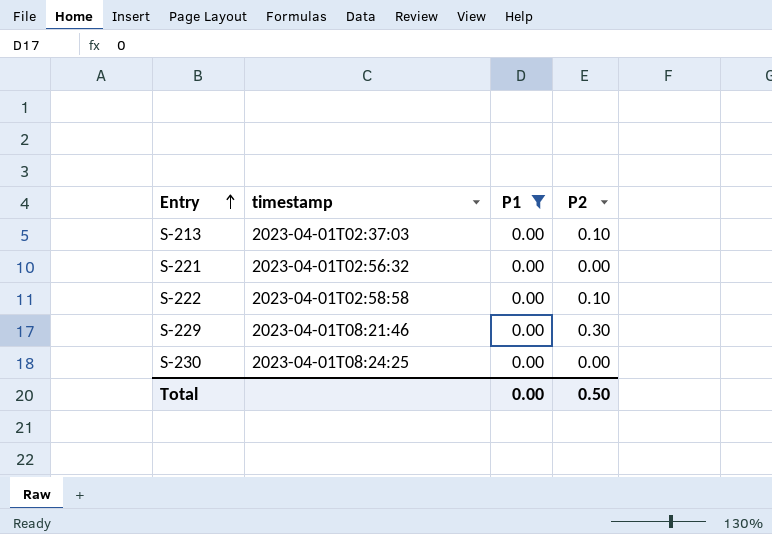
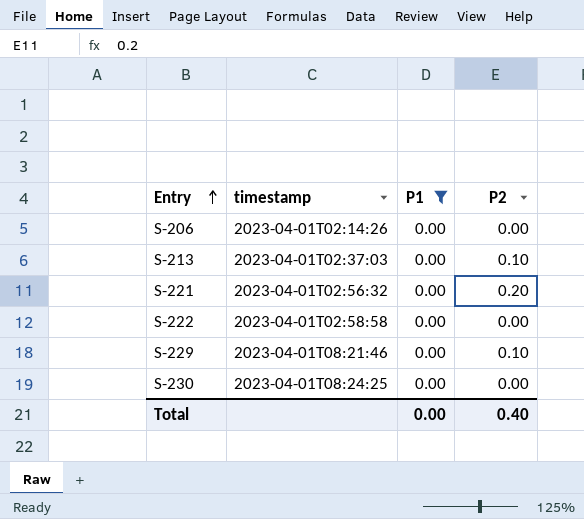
row S-206: none -> 2023-04-01T02:14:26 | 0.00 | 0.00
S-221 | P2: 0.00 -> 0.20
S-222 | P2: 0.10 -> 0.00
S-229 | P2: 0.30 -> 0.10
Total | P2: 0.50 -> 0.40

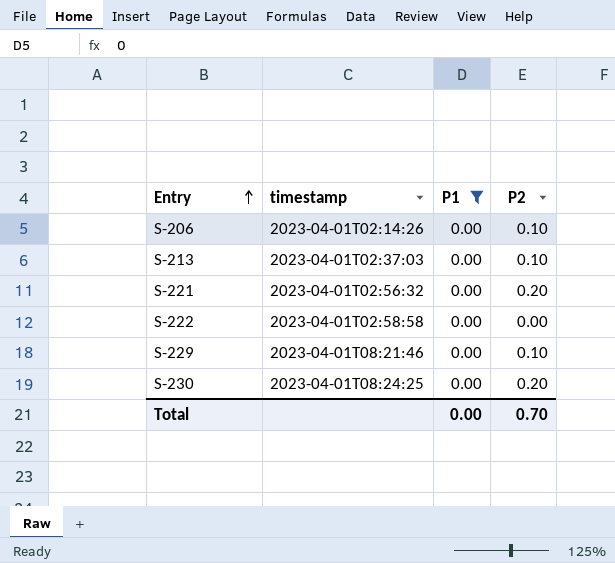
S-206 | P2: 0.00 -> 0.10
S-230 | P2: 0.00 -> 0.20
Total | P2: 0.40 -> 0.70

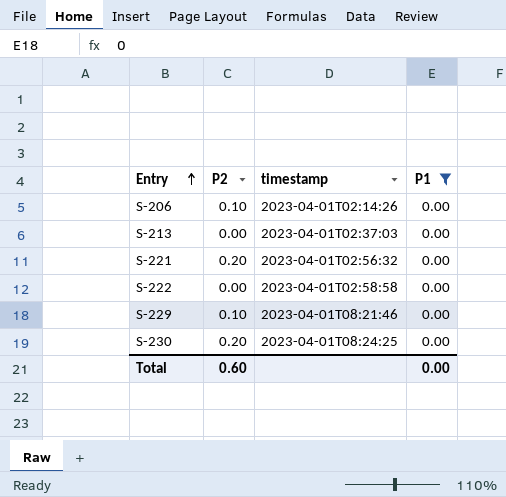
column P2 | position: 4 -> 2
S-213 | P2: 0.10 -> 0.00
Total | P2: 0.70 -> 0.60

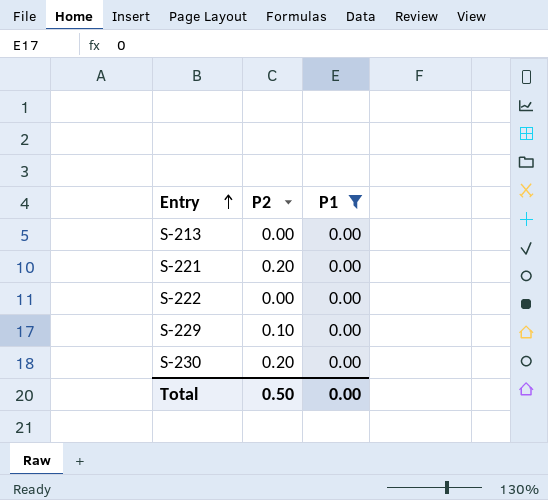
column timestamp | position: 3 -> none
row S-206: 0.10 | 2023-04-01T02:14:26 | 0.00 -> none
Total | P2: 0.60 -> 0.50

